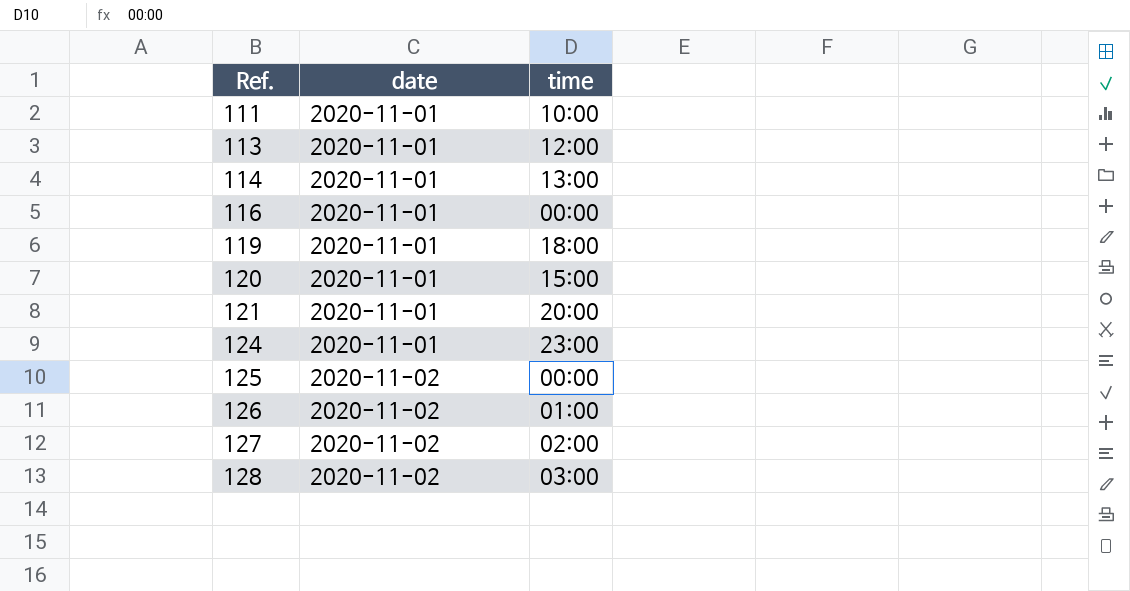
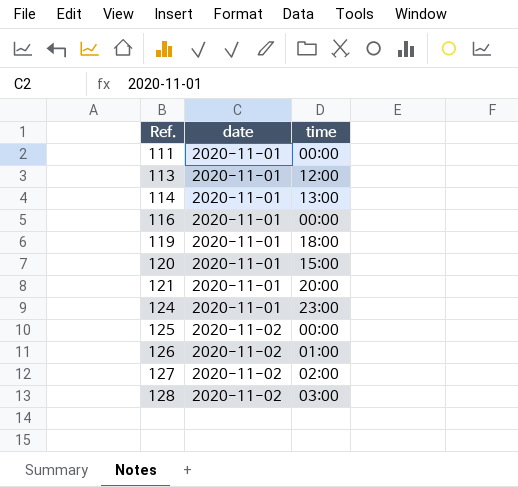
111 | time: 10:00 -> 00:00

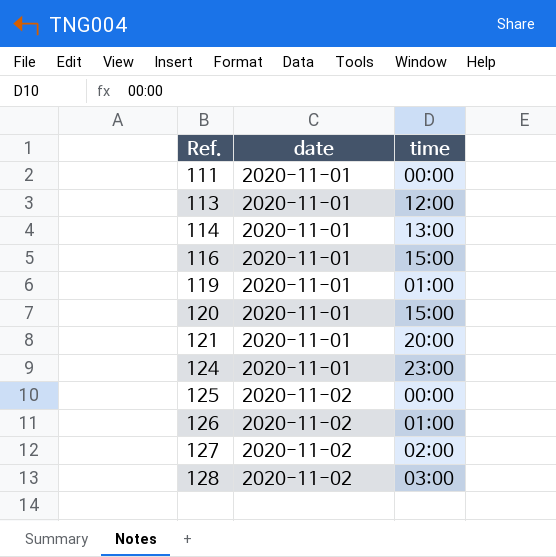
116 | time: 00:00 -> 15:00
119 | time: 18:00 -> 01:00

